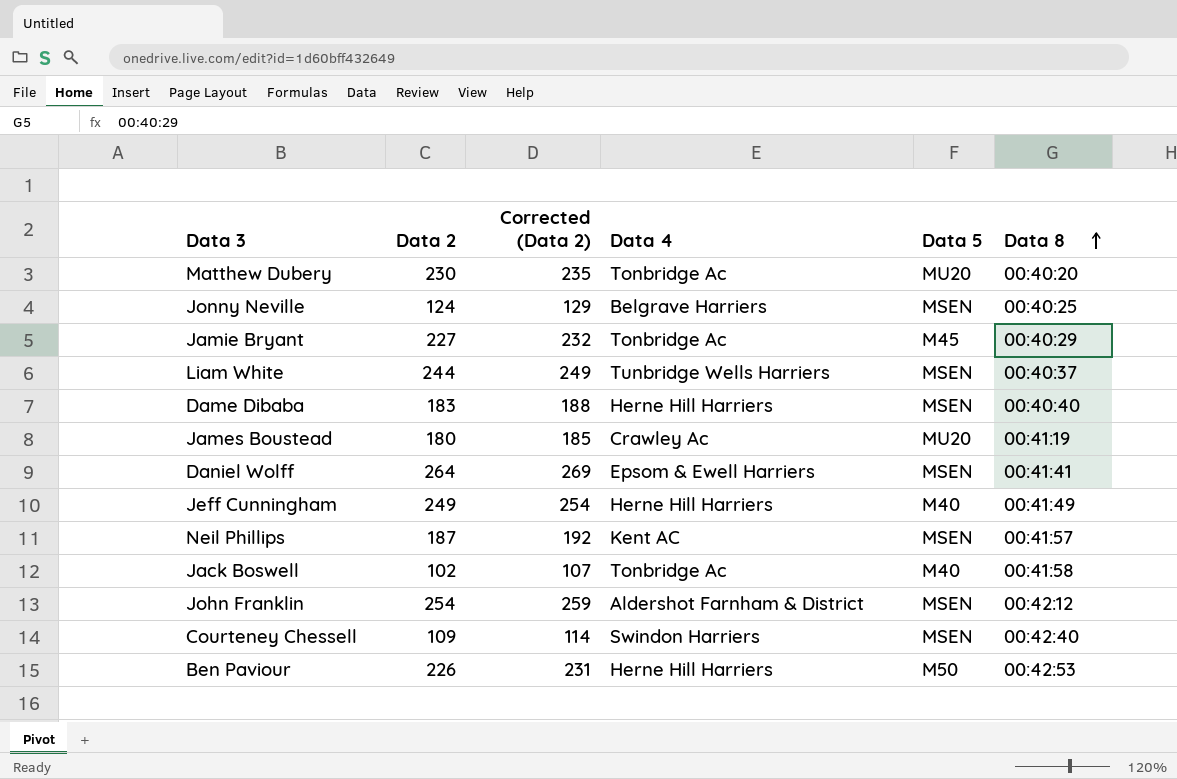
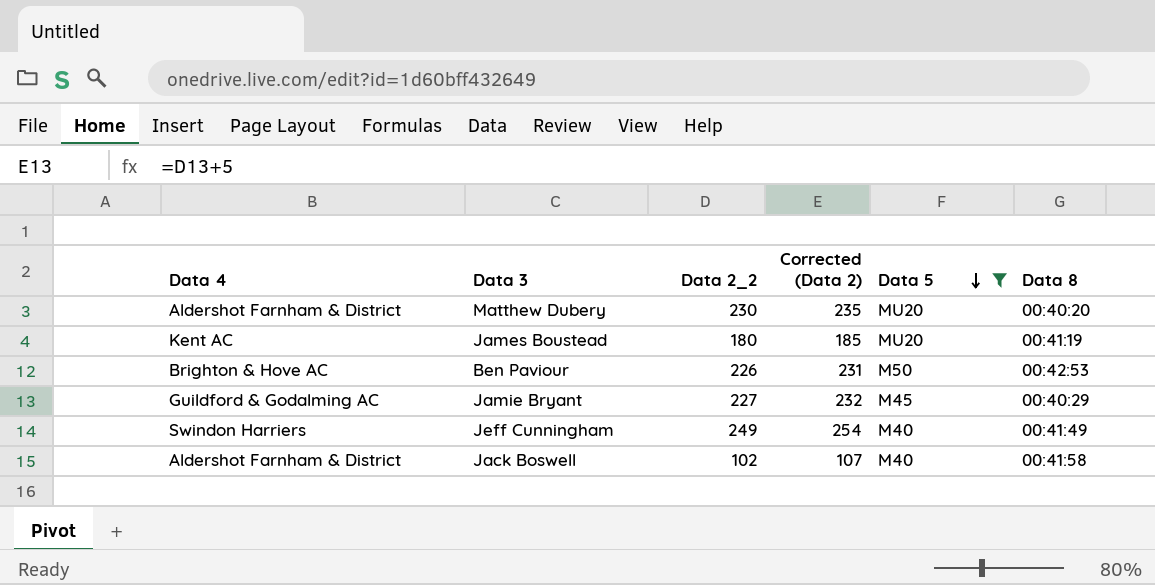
filter: none -> Data 5 != MSEN
row order: Data 8 ascending -> Data 5 descending
column Data 4 | position: 4 -> 1
column name: Data 2 -> Data 2_2
Matthew Dubery | Data 4: Tonbridge Ac -> Aldershot Farnham & District
James Boustead | Data 4: Crawley Ac -> Kent AC
Ben Paviour | Data 4: Herne Hill Harriers -> Brighton & Hove AC
Jamie Bryant | Data 4: Tonbridge Ac -> Guildford & Godalming AC
Jeff Cunningham | Data 4: Herne Hill Harriers -> Swindon Harriers
Jack Boswell | Data 4: Tonbridge Ac -> Aldershot Farnham & District

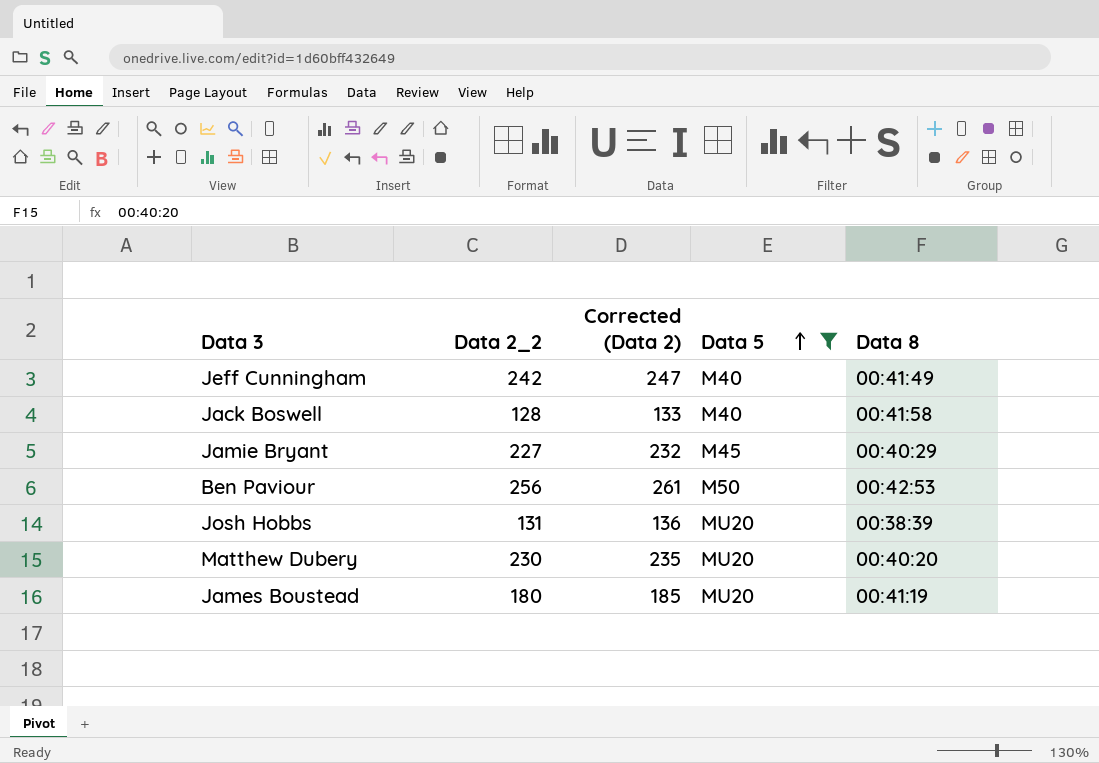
row order: Data 5 descending -> Data 5 ascending
column Data 4 | position: 1 -> none
Jeff Cunningham | Data 2_2: 249 -> 242
Jeff Cunningham | Corrected (Data 2): 254 -> 247
Jack Boswell | Data 2_2: 102 -> 128
Jack Boswell | Corrected (Data 2): 107 -> 133
Ben Paviour | Data 2_2: 226 -> 256
Ben Paviour | Corrected (Data 2): 231 -> 261
row Josh Hobbs: none -> 131 | 136 | MU20 | 00:38:39

